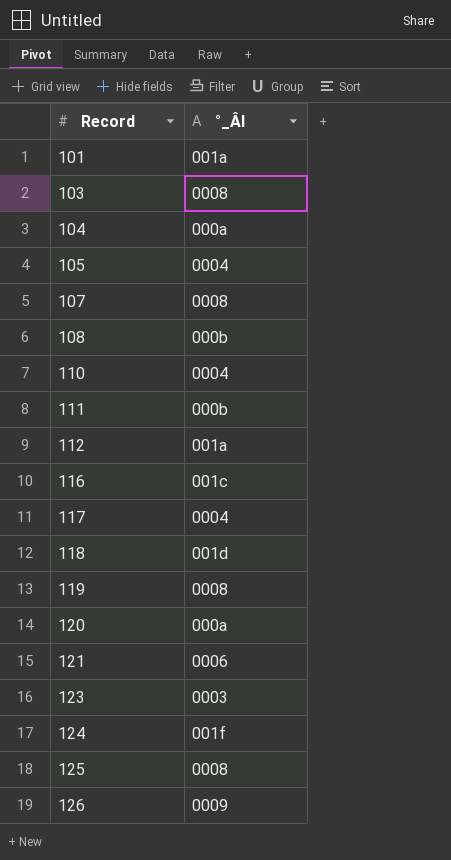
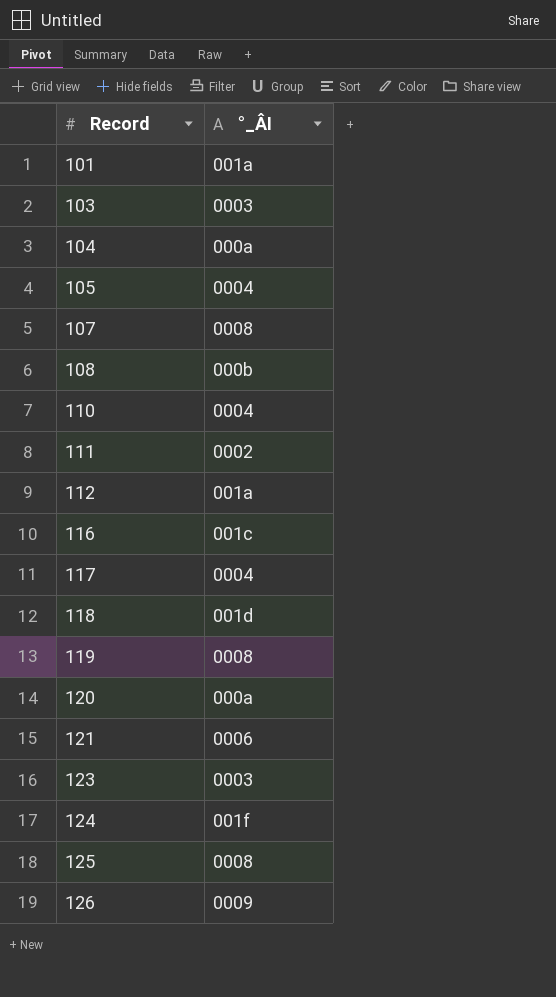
103 | °_ÂI: 0008 -> 0003
111 | °_ÂI: 000b -> 0002

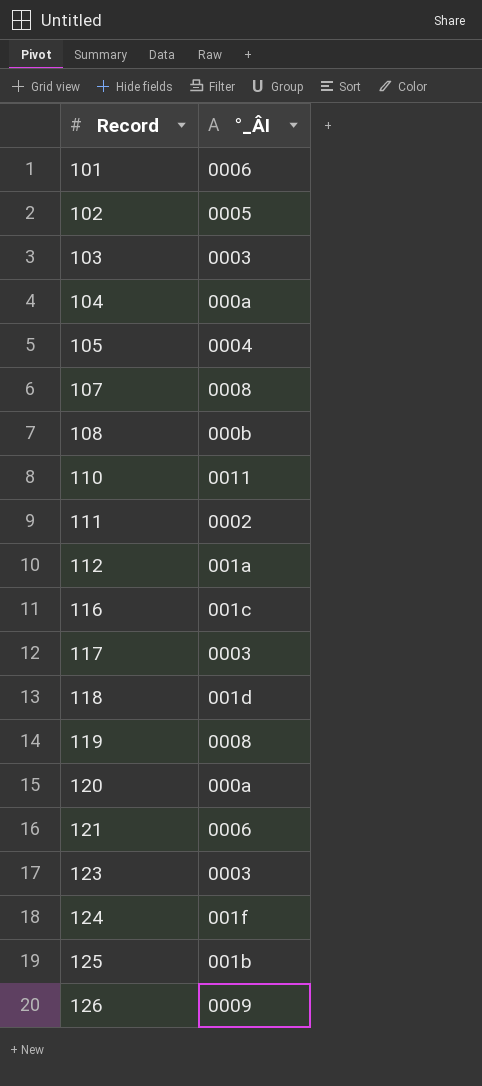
101 | °_ÂI: 001a -> 0006
row 102: none -> 0005
110 | °_ÂI: 0004 -> 0011
117 | °_ÂI: 0004 -> 0003
125 | °_ÂI: 0008 -> 001b

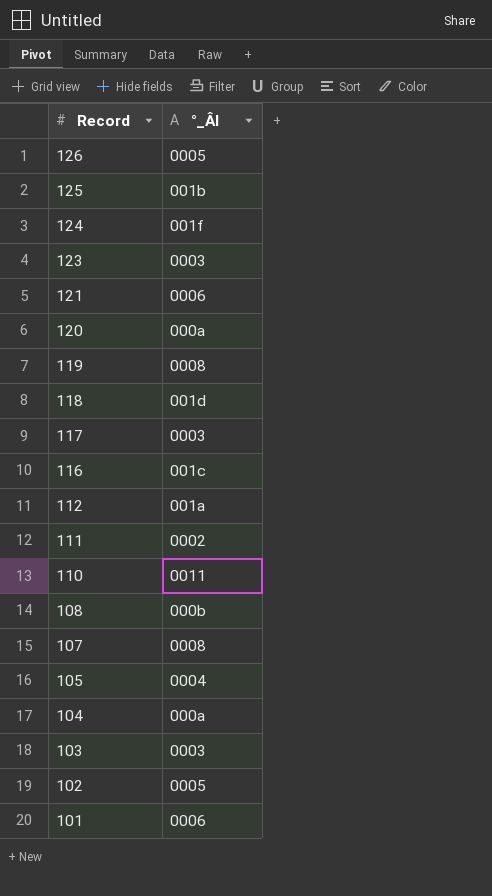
row order: Record ascending -> Record descending
126 | °_ÂI: 0009 -> 0005

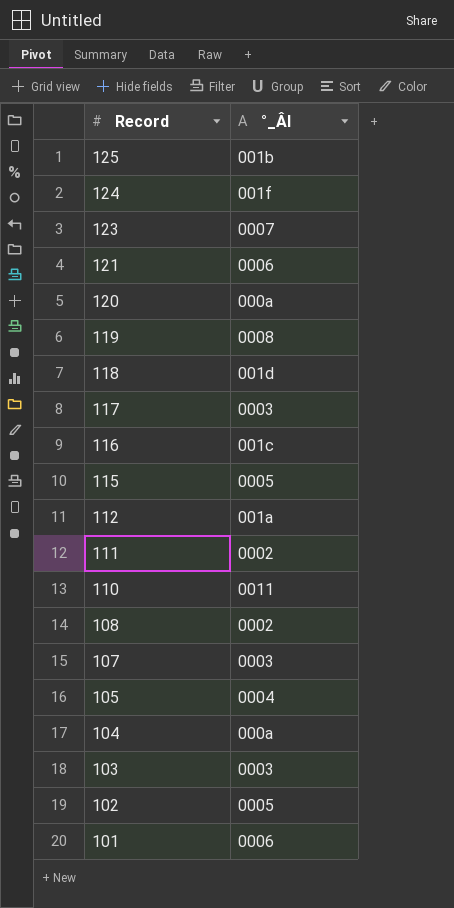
row 126: 0005 -> none
123 | °_ÂI: 0003 -> 0007
row 115: none -> 0005
108 | °_ÂI: 000b -> 0002
107 | °_ÂI: 0008 -> 0003

